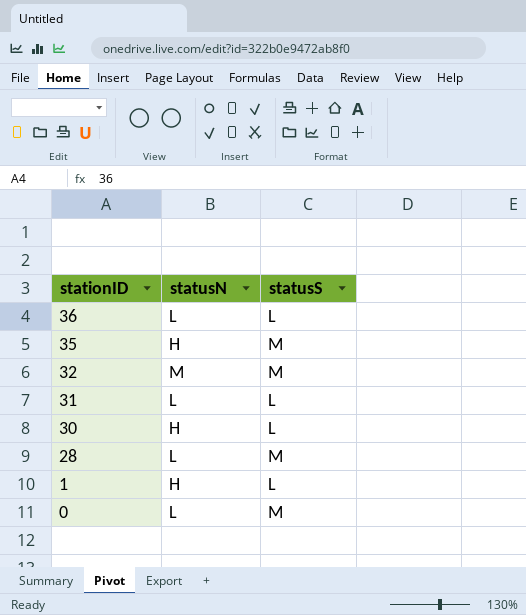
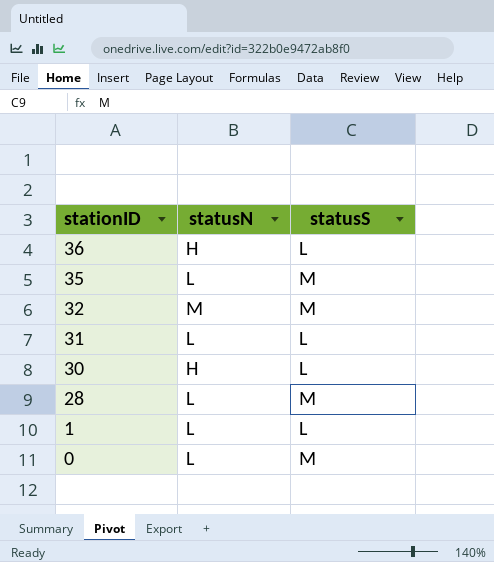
36 | statusN: L -> H
35 | statusN: H -> L
1 | statusN: H -> L

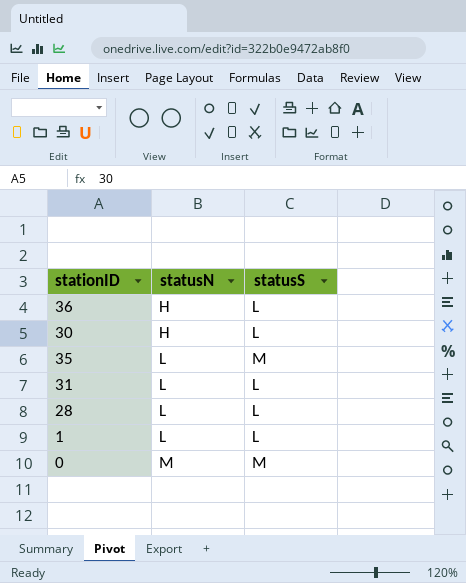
row order: stationID descending -> statusN ascending
row 32: M | M -> none
28 | statusS: M -> L
0 | statusN: L -> M

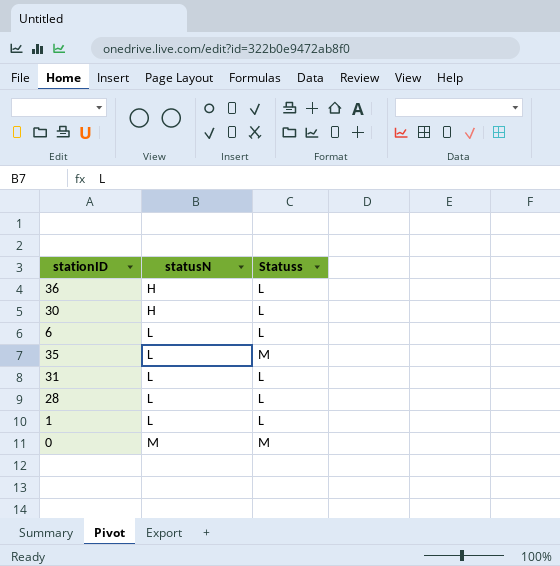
column name: statusS -> Statuss
row 6: none -> L | L

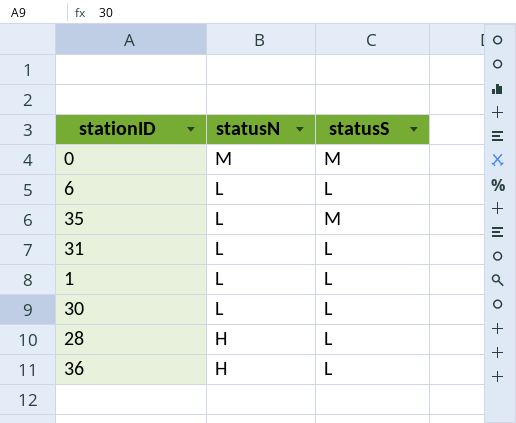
row order: statusN ascending -> statusN descending
column name: Statuss -> statusS
30 | statusN: H -> L
28 | statusN: L -> H

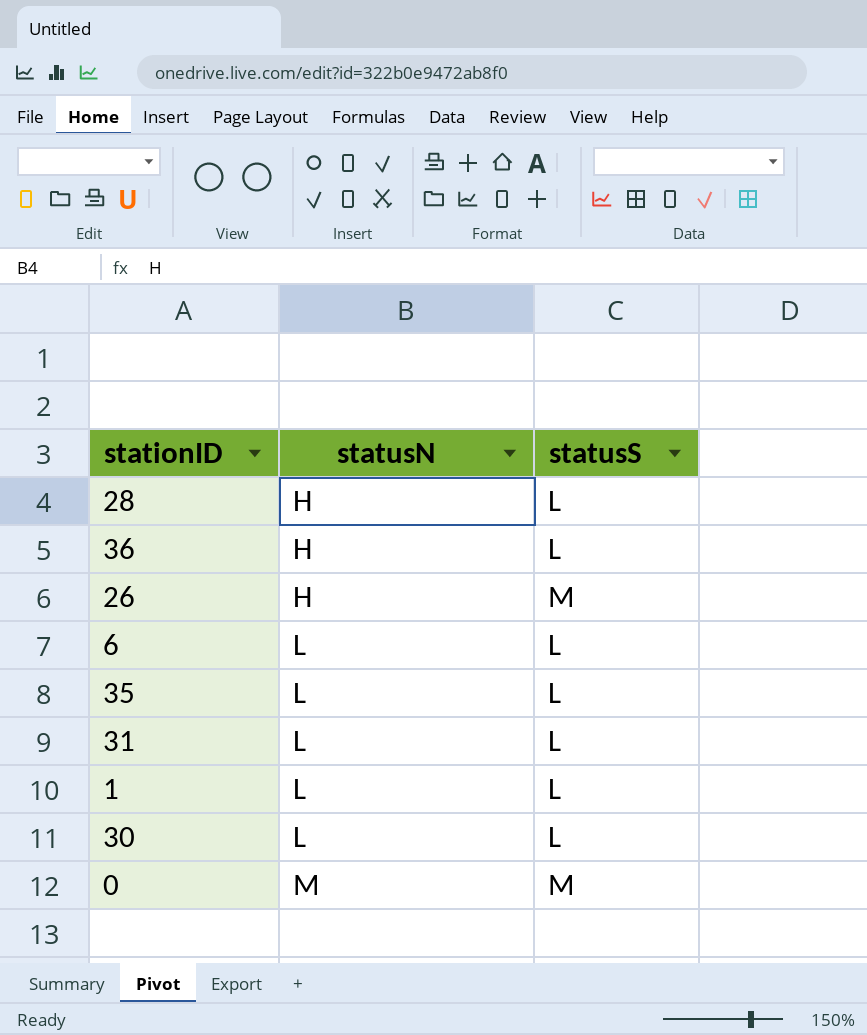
row order: statusN descending -> statusN ascending
row 26: none -> H | M
35 | statusS: M -> L

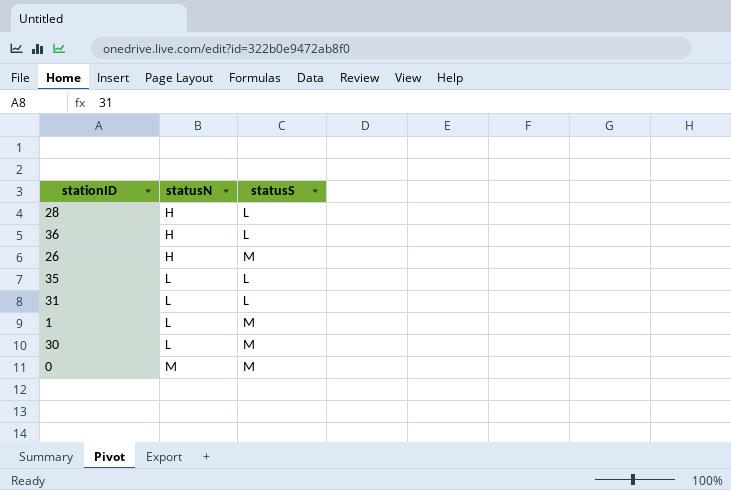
row 6: L | L -> none
1 | statusS: L -> M
30 | statusS: L -> M

